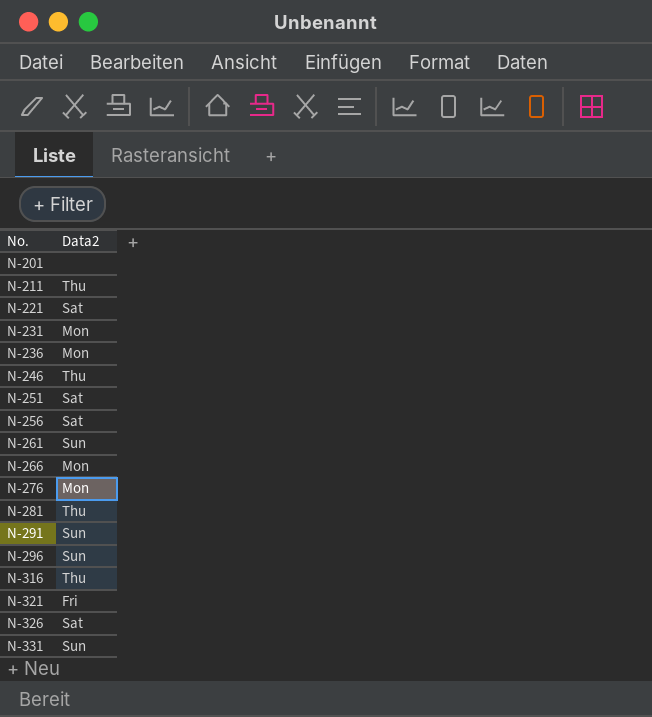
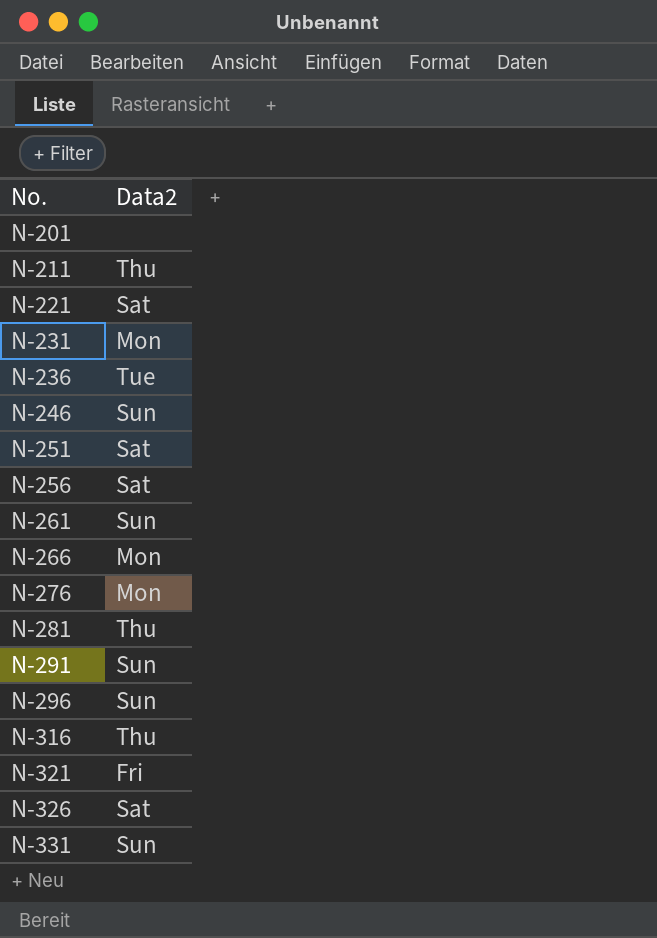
N-236 | Data2: Mon -> Tue
N-246 | Data2: Thu -> Sun

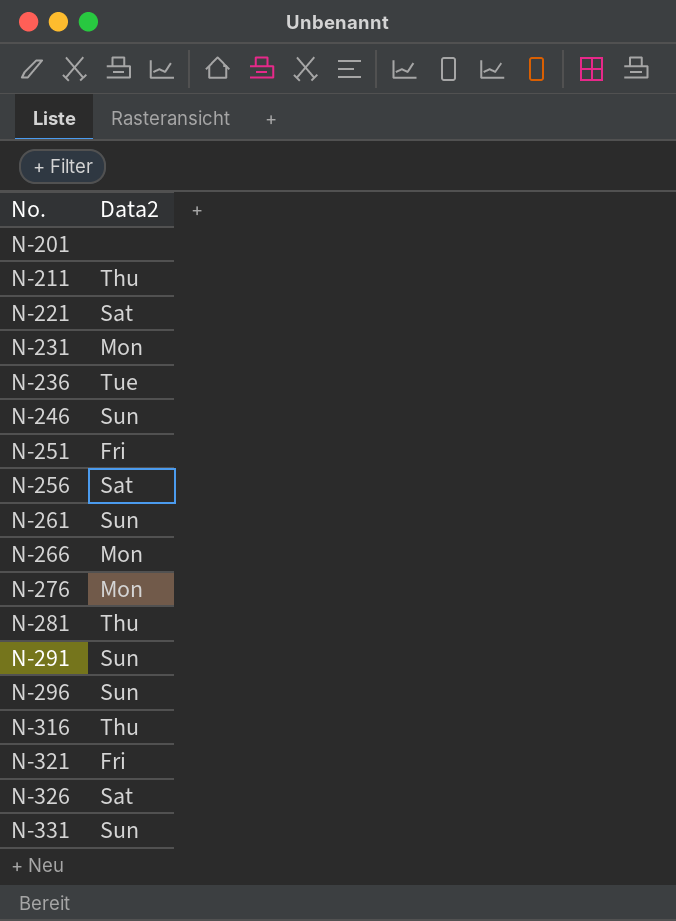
N-251 | Data2: Sat -> Fri

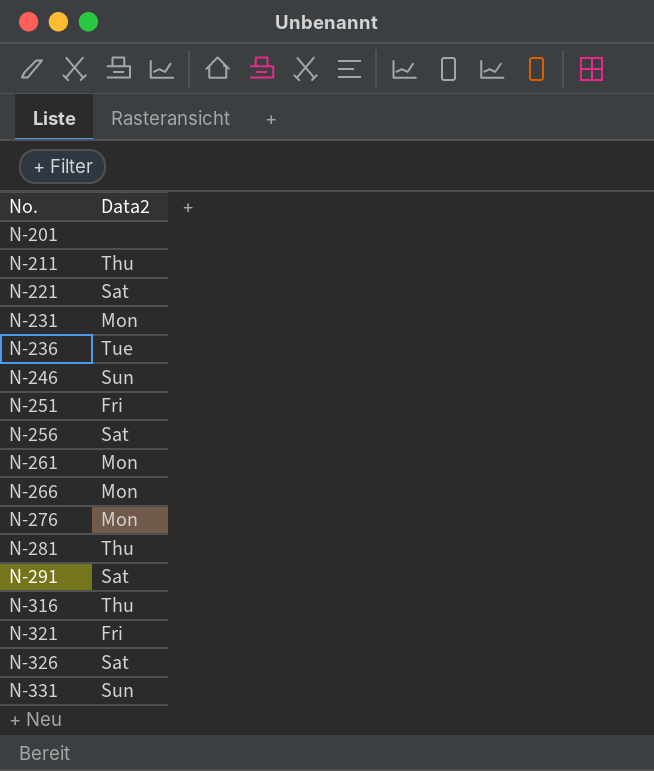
row N-296: Sun -> none
N-261 | Data2: Sun -> Mon
N-291 | Data2: Sun -> Sat

